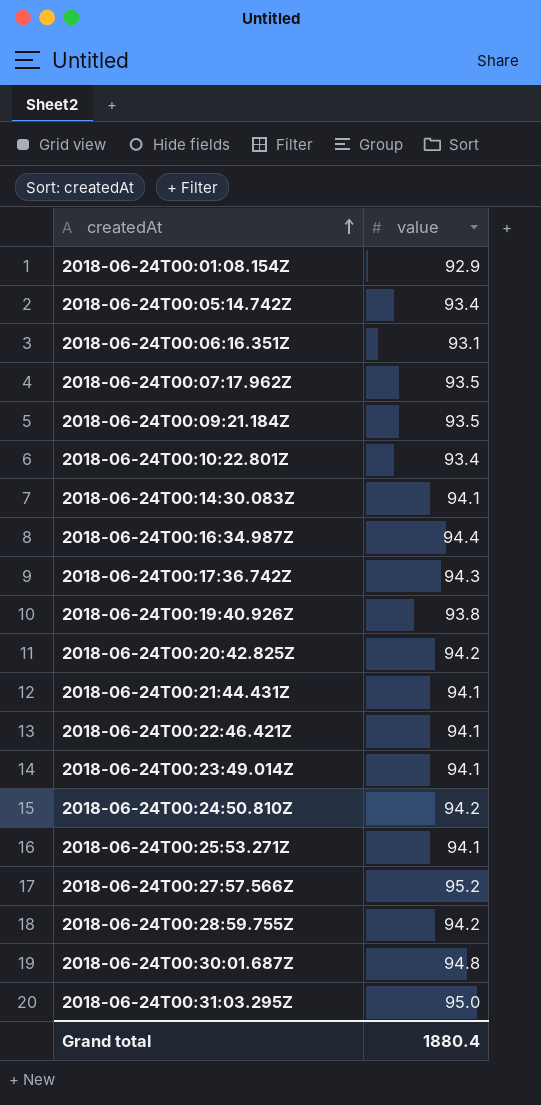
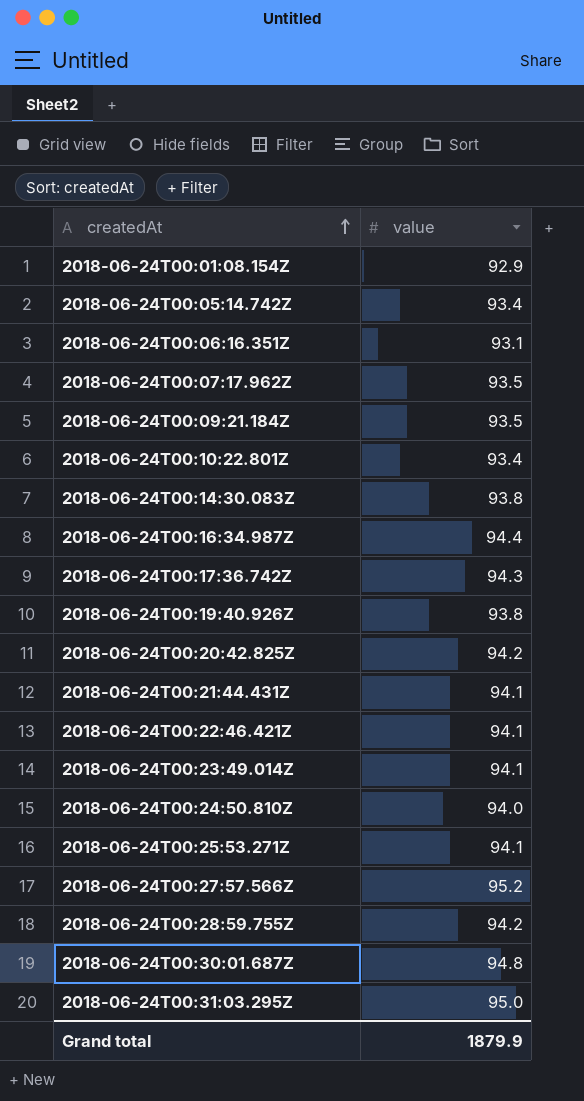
2018-06-24T00:14:30.083Z | value: 94.1 -> 93.8
2018-06-24T00:24:50.810Z | value: 94.2 -> 94.0
Grand total | value: 1880.4 -> 1879.9

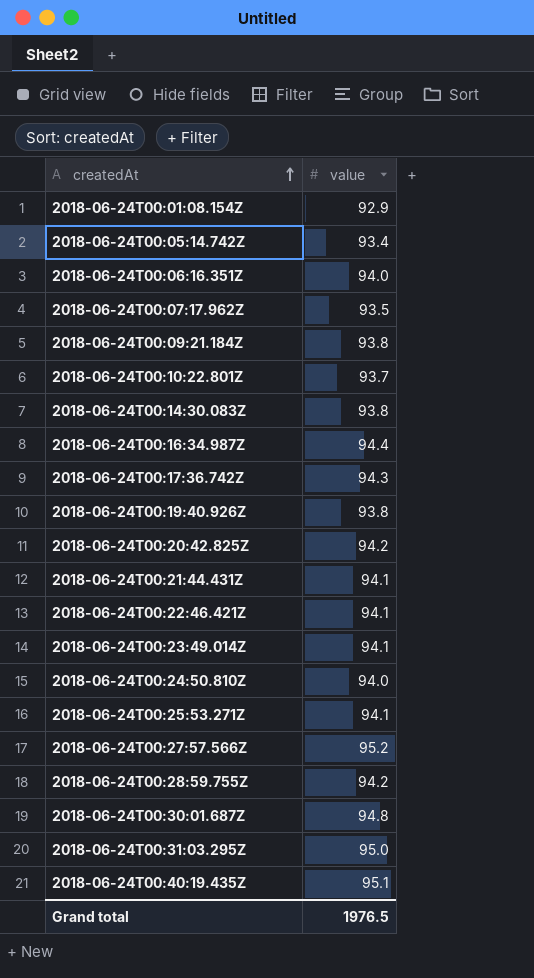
2018-06-24T00:06:16.351Z | value: 93.1 -> 94.0
2018-06-24T00:09:21.184Z | value: 93.5 -> 93.8
2018-06-24T00:10:22.801Z | value: 93.4 -> 93.7
row 2018-06-24T00:40:19.435Z: none -> 95.1
Grand total | value: 1879.9 -> 1976.5

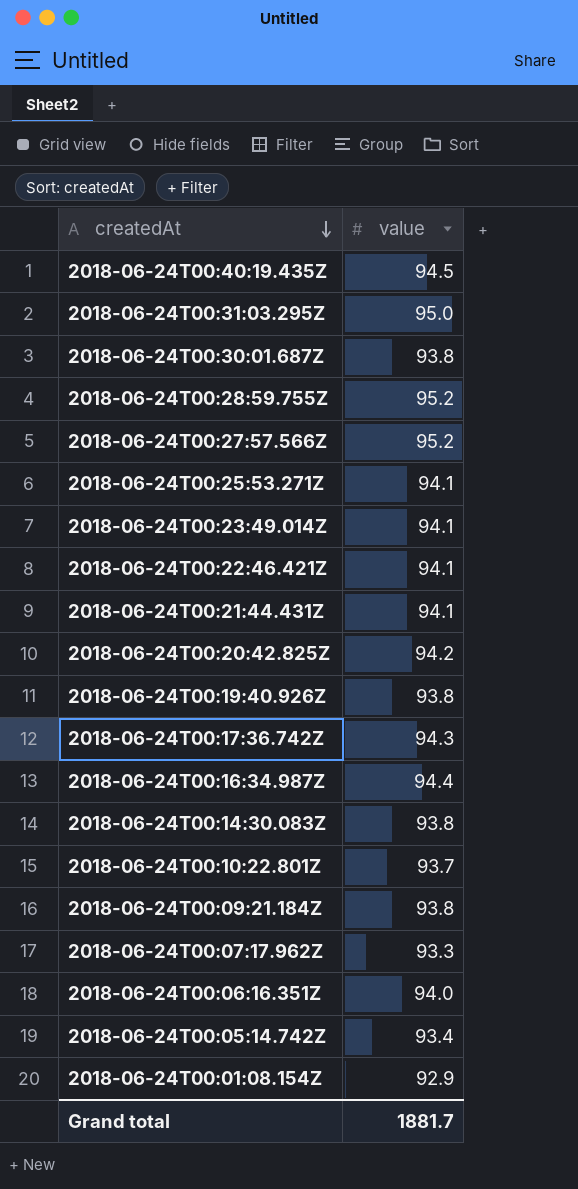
row order: createdAt ascending -> createdAt descending
row 2018-06-24T00:24:50.810Z: 94.0 -> none
2018-06-24T00:40:19.435Z | value: 95.1 -> 94.5
2018-06-24T00:30:01.687Z | value: 94.8 -> 93.8
2018-06-24T00:28:59.755Z | value: 94.2 -> 95.2
2018-06-24T00:07:17.962Z | value: 93.5 -> 93.3
Grand total | value: 1976.5 -> 1881.7

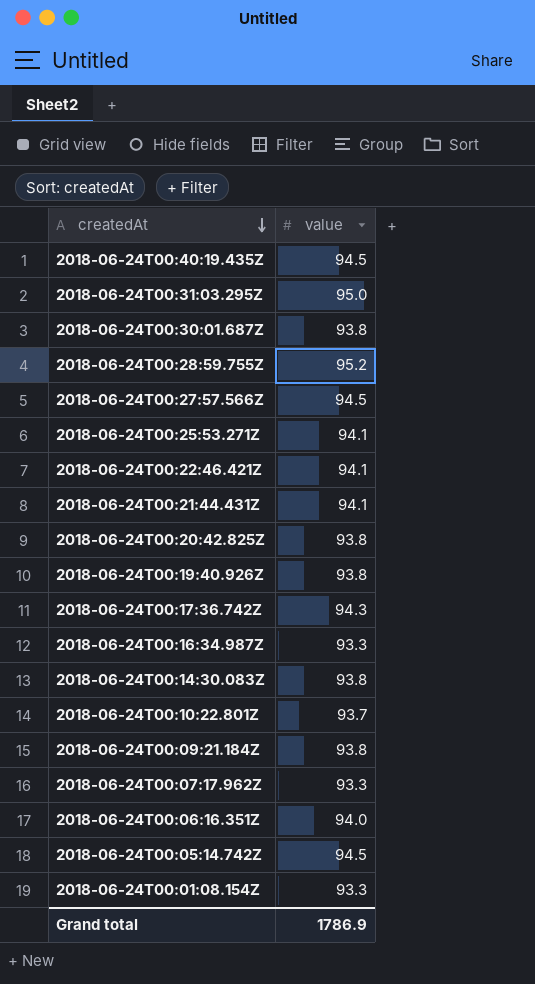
row 2018-06-24T00:23:49.014Z: 94.1 -> none
2018-06-24T00:27:57.566Z | value: 95.2 -> 94.5
2018-06-24T00:20:42.825Z | value: 94.2 -> 93.8
2018-06-24T00:16:34.987Z | value: 94.4 -> 93.3
2018-06-24T00:05:14.742Z | value: 93.4 -> 94.5
2018-06-24T00:01:08.154Z | value: 92.9 -> 93.3
Grand total | value: 1881.7 -> 1786.9

